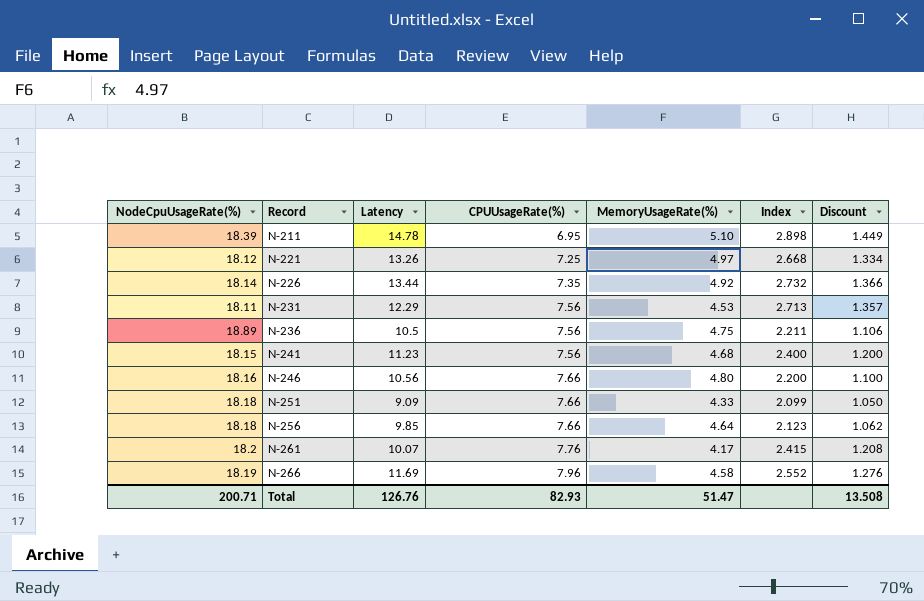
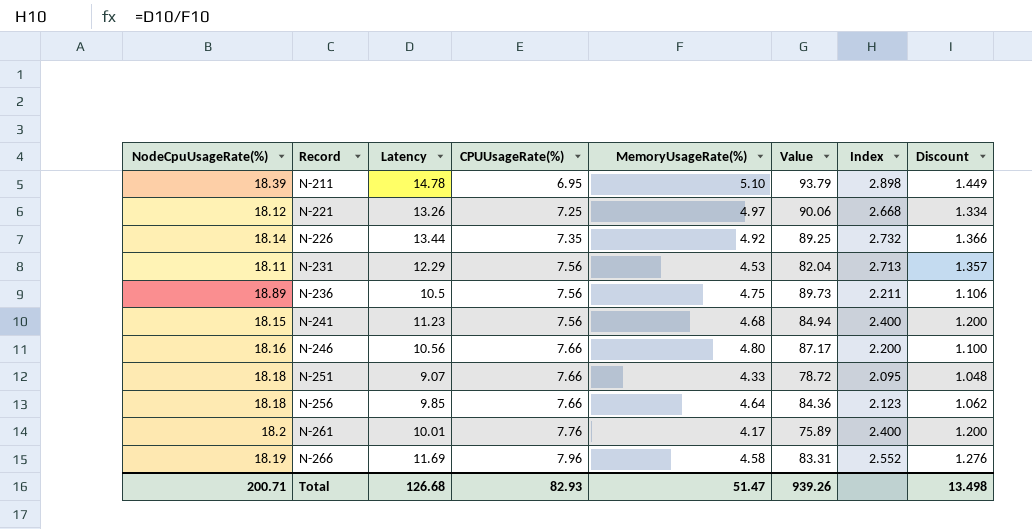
column Value | formula: none -> [NodeCpuUsageRate(%)] * [MemoryUsageRate(%)]
N-251 | Latency: 9.09 -> 9.07
N-251 | Index: 2.099 -> 2.095
N-251 | Discount: 1.050 -> 1.048
N-261 | Latency: 10.07 -> 10.01
N-261 | Index: 2.415 -> 2.400
N-261 | Discount: 1.208 -> 1.200
Total | Latency: 126.76 -> 126.68
Total | Discount: 13.508 -> 13.498

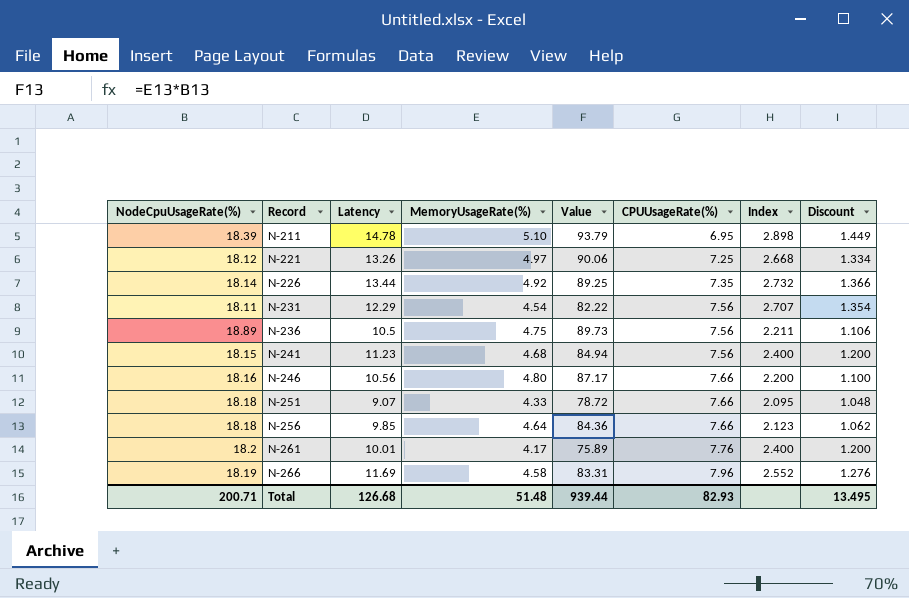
column CPUUsageRate(%) | position: 4 -> 6
N-231 | MemoryUsageRate(%): 4.53 -> 4.54
N-231 | Value: 82.04 -> 82.22
N-231 | Index: 2.713 -> 2.707
N-231 | Discount: 1.357 -> 1.354
Total | MemoryUsageRate(%): 51.47 -> 51.48
Total | Value: 939.26 -> 939.44
Total | Discount: 13.498 -> 13.495

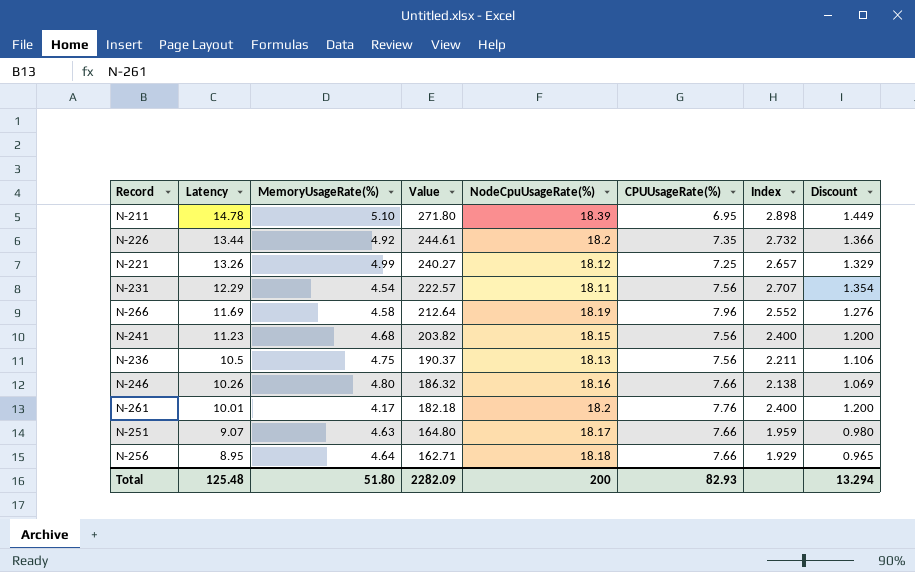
row order: Record ascending -> Latency descending
column Value | formula: [NodeCpuUsageRate(%)] * [MemoryUsageRate(%)] -> [Latency] * [NodeCpuUsageRate(%)]
column NodeCpuUsageRate(%) | position: 1 -> 5
N-226 | NodeCpuUsageRate(%): 18.14 -> 18.2
N-221 | MemoryUsageRate(%): 4.97 -> 4.99
N-221 | Index: 2.668 -> 2.657
N-221 | Discount: 1.334 -> 1.329
N-236 | NodeCpuUsageRate(%): 18.89 -> 18.13
N-246 | Latency: 10.56 -> 10.26
N-246 | Index: 2.200 -> 2.138
N-246 | Discount: 1.100 -> 1.069
N-251 | MemoryUsageRate(%): 4.33 -> 4.63
N-251 | NodeCpuUsageRate(%): 18.18 -> 18.17
N-251 | Index: 2.095 -> 1.959
N-251 | Discount: 1.048 -> 0.980
N-256 | Latency: 9.85 -> 8.95
N-256 | Index: 2.123 -> 1.929
N-256 | Discount: 1.062 -> 0.965
Total | Latency: 126.68 -> 125.48
Total | MemoryUsageRate(%): 51.48 -> 51.80
Total | Value: 939.44 -> 2282.09
Total | NodeCpuUsageRate(%): 200.71 -> 200
Total | Discount: 13.495 -> 13.294

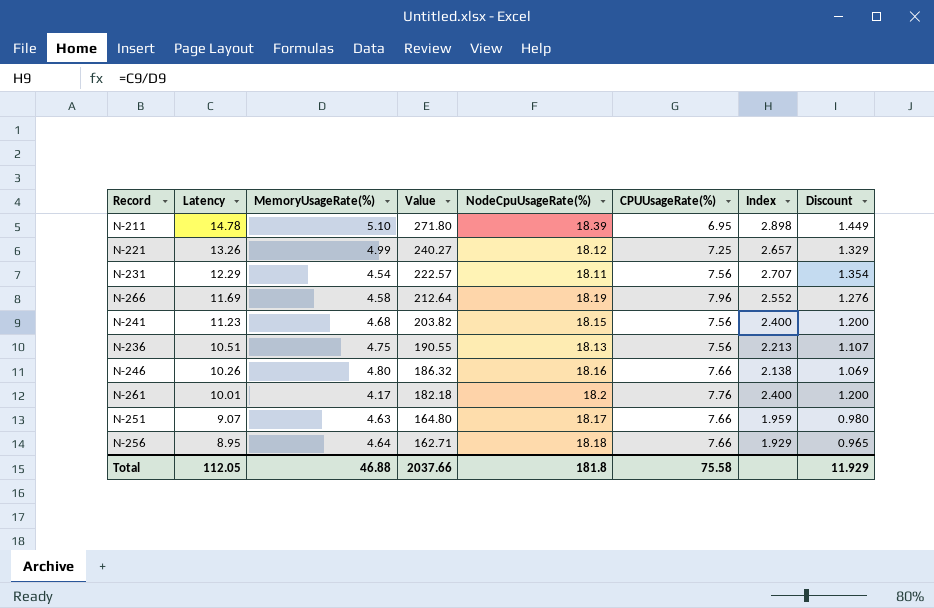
row N-226: 13.44 | 4.92 | 244.61 | 18.2 | 7.35 | 2.732 | 1.366 -> none
N-236 | Latency: 10.5 -> 10.51
N-236 | Value: 190.37 -> 190.55
N-236 | Index: 2.211 -> 2.213
N-236 | Discount: 1.106 -> 1.107
Total | Latency: 125.48 -> 112.05
Total | MemoryUsageRate(%): 51.80 -> 46.88
Total | Value: 2282.09 -> 2037.66
Total | NodeCpuUsageRate(%): 200 -> 181.8
Total | CPUUsageRate(%): 82.93 -> 75.58
Total | Discount: 13.294 -> 11.929

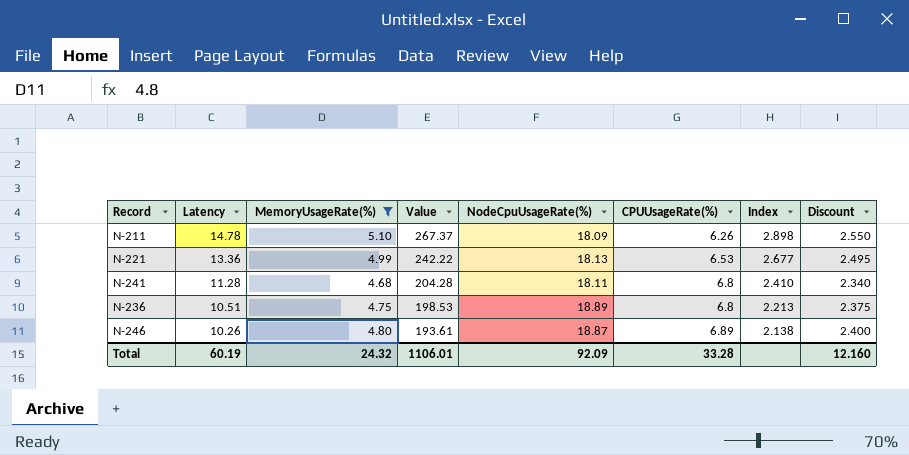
filter: none -> MemoryUsageRate(%) >= 4.68
column Discount | formula: [Index] * 0.5 -> [MemoryUsageRate(%)] * 0.5
N-211 | Value: 271.80 -> 267.37
N-211 | NodeCpuUsageRate(%): 18.39 -> 18.09
N-211 | CPUUsageRate(%): 6.95 -> 6.26
N-221 | Latency: 13.26 -> 13.36
N-221 | Value: 240.27 -> 242.22
N-221 | NodeCpuUsageRate(%): 18.12 -> 18.13
N-221 | CPUUsageRate(%): 7.25 -> 6.53
N-221 | Index: 2.657 -> 2.677
N-241 | Latency: 11.23 -> 11.28
N-241 | Value: 203.82 -> 204.28
N-241 | NodeCpuUsageRate(%): 18.15 -> 18.11
N-241 | CPUUsageRate(%): 7.56 -> 6.8
N-241 | Index: 2.400 -> 2.410
N-236 | Value: 190.55 -> 198.53
N-236 | NodeCpuUsageRate(%): 18.13 -> 18.89
N-236 | CPUUsageRate(%): 7.56 -> 6.8
N-246 | Value: 186.32 -> 193.61
N-246 | NodeCpuUsageRate(%): 18.16 -> 18.87
N-246 | CPUUsageRate(%): 7.66 -> 6.89
Total | Latency: 112.05 -> 60.19
Total | MemoryUsageRate(%): 46.88 -> 24.32
Total | Value: 2037.66 -> 1106.01
Total | NodeCpuUsageRate(%): 181.8 -> 92.09
Total | CPUUsageRate(%): 75.58 -> 33.28
Total | Discount: 11.929 -> 12.160

